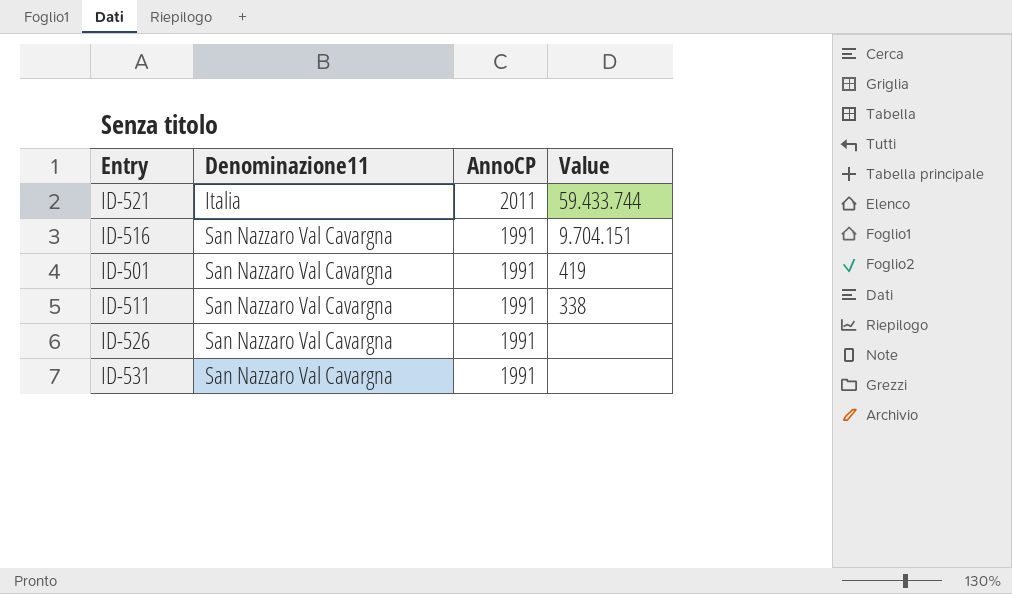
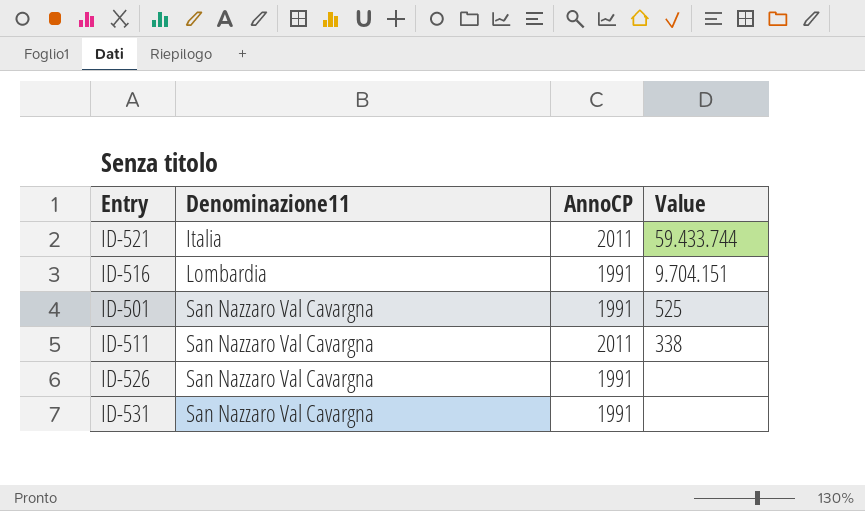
ID-516 | Denominazione11: San Nazzaro Val Cavargna -> Lombardia
ID-501 | Value: 419 -> 525
ID-511 | AnnoCP: 1991 -> 2011

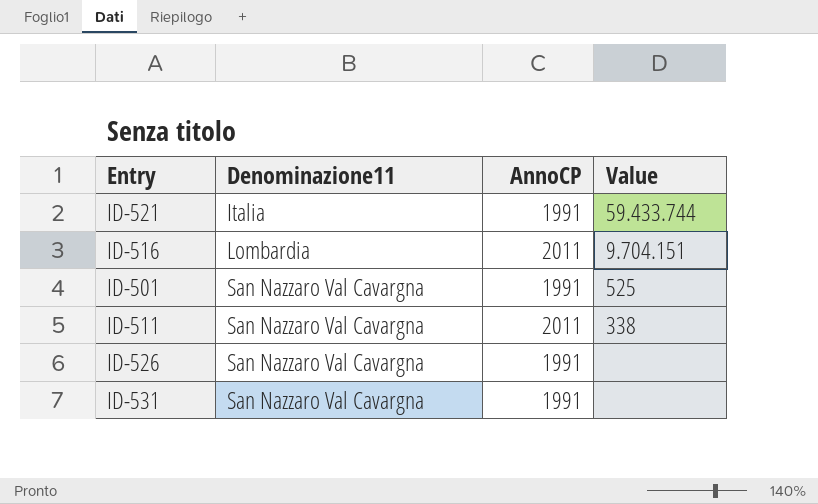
ID-521 | AnnoCP: 2011 -> 1991
ID-516 | AnnoCP: 1991 -> 2011

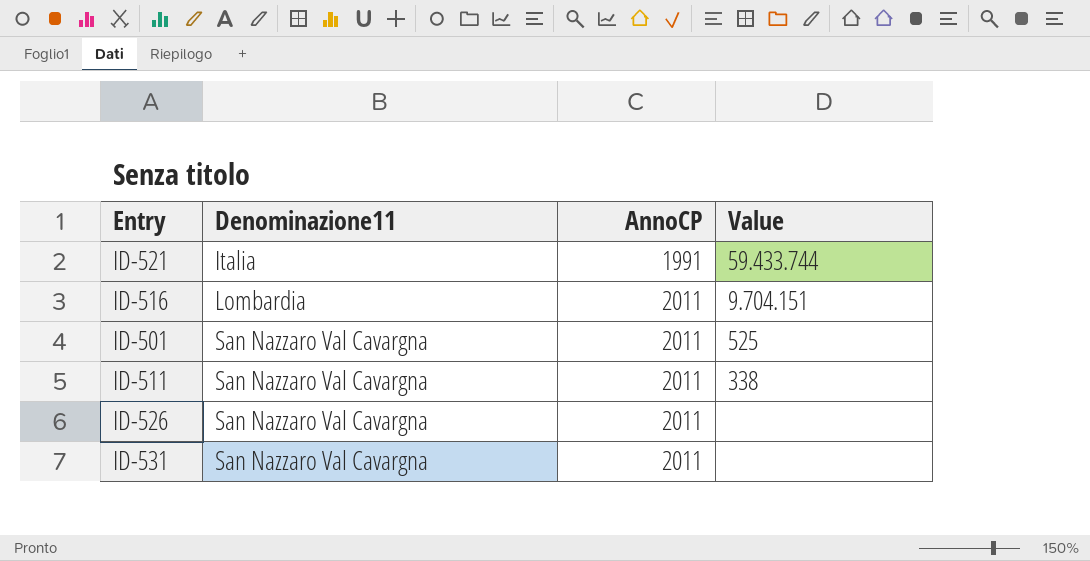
ID-501 | AnnoCP: 1991 -> 2011
ID-526 | AnnoCP: 1991 -> 2011
ID-531 | AnnoCP: 1991 -> 2011

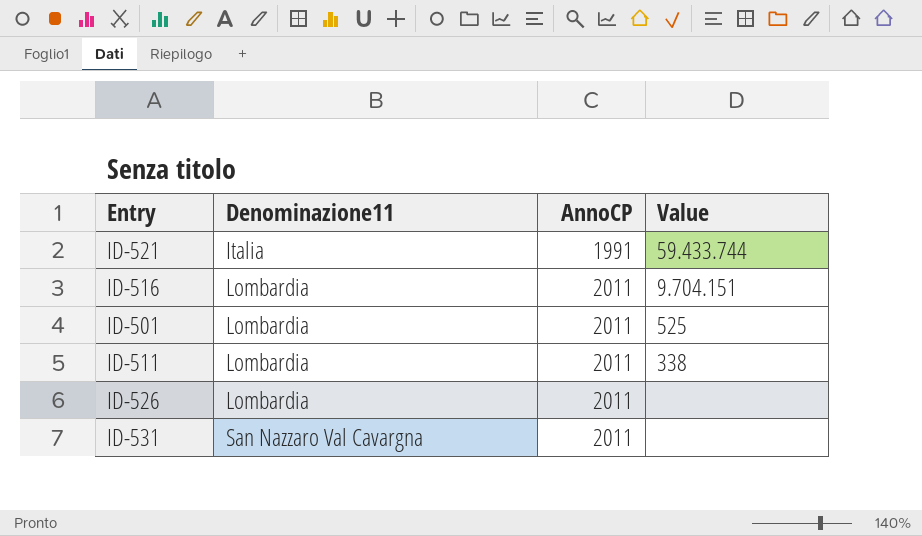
ID-501 | Denominazione11: San Nazzaro Val Cavargna -> Lombardia
ID-511 | Denominazione11: San Nazzaro Val Cavargna -> Lombardia
ID-526 | Denominazione11: San Nazzaro Val Cavargna -> Lombardia

